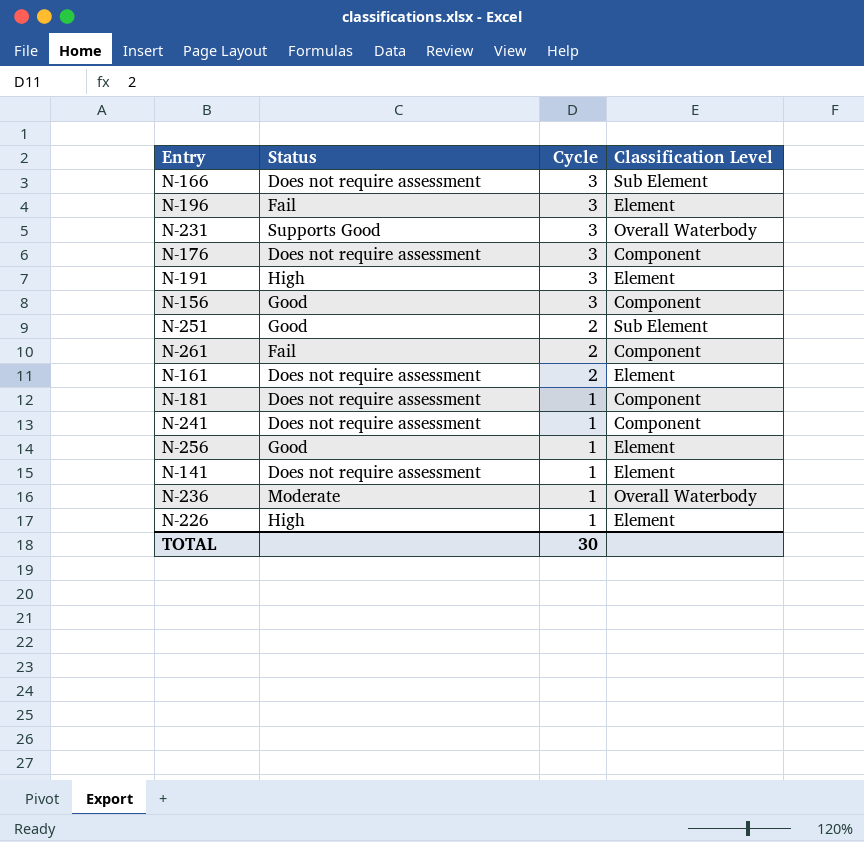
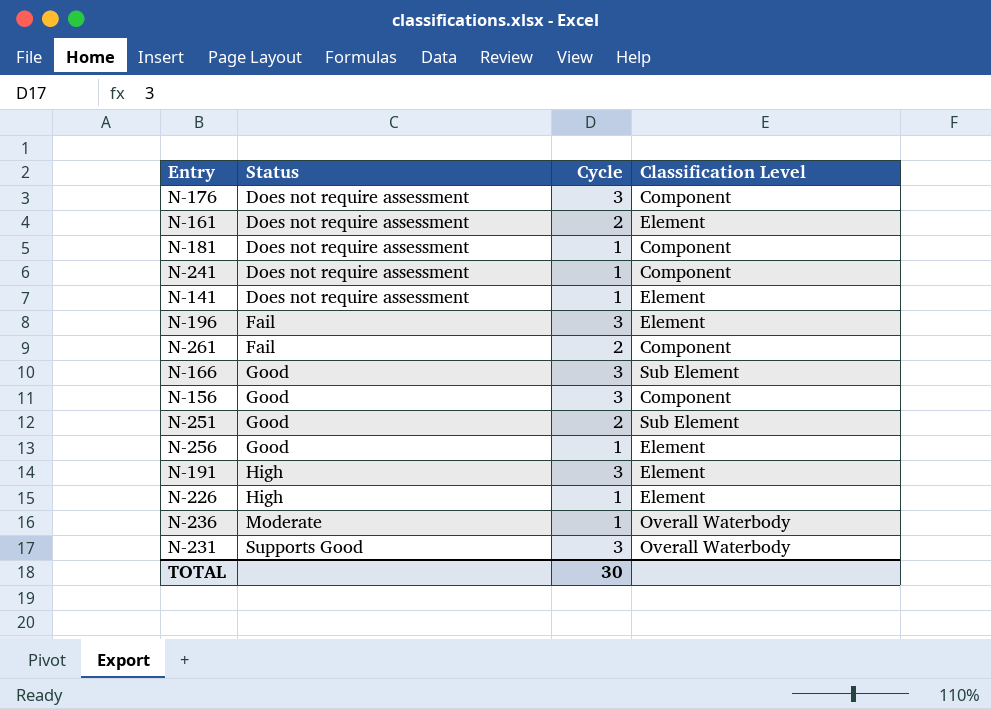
row order: Cycle descending -> Status ascending
N-166 | Status: Does not require assessment -> Good

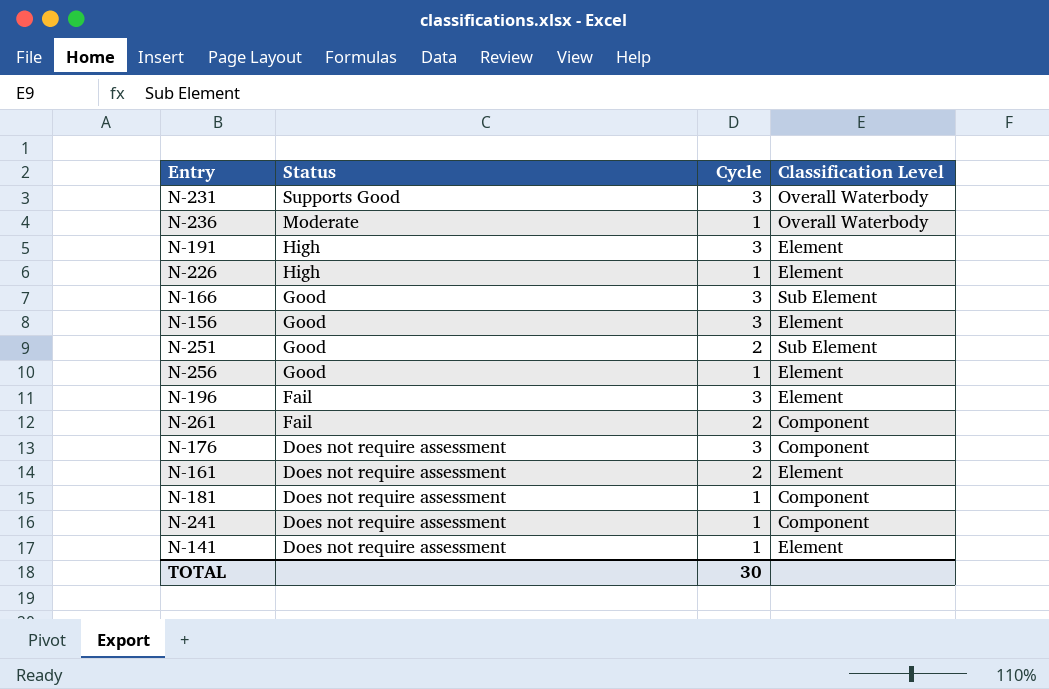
row order: Status ascending -> Status descending
N-156 | Classification Level: Component -> Element

